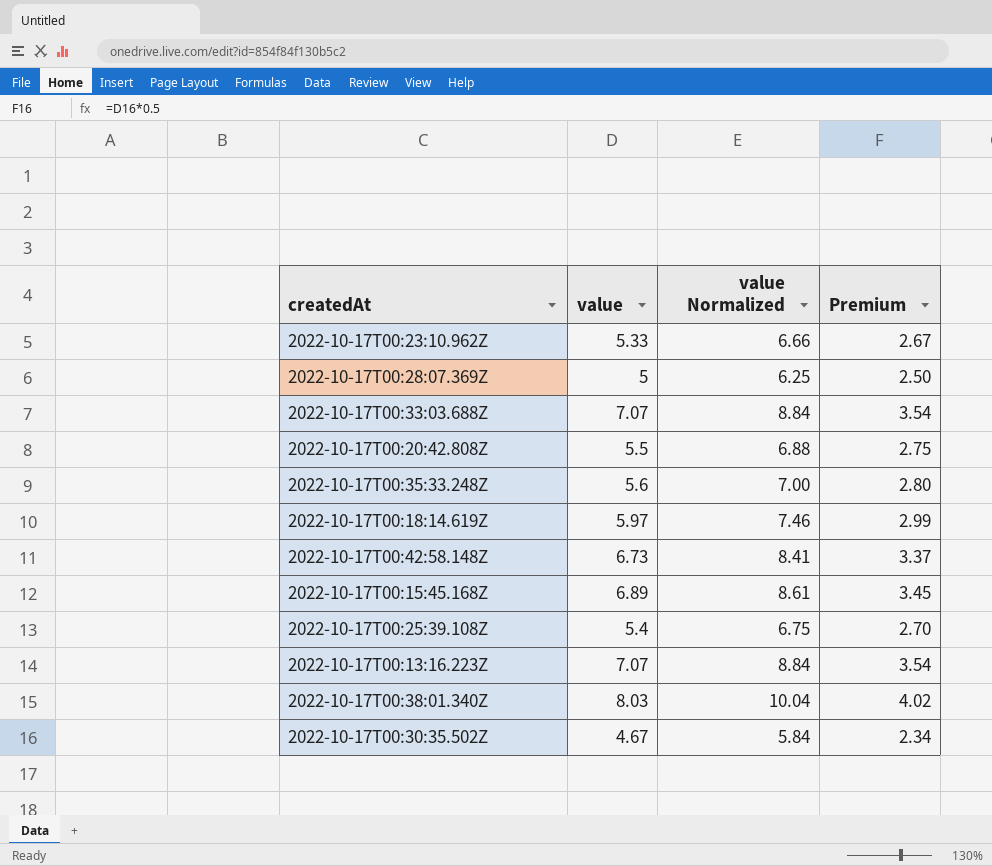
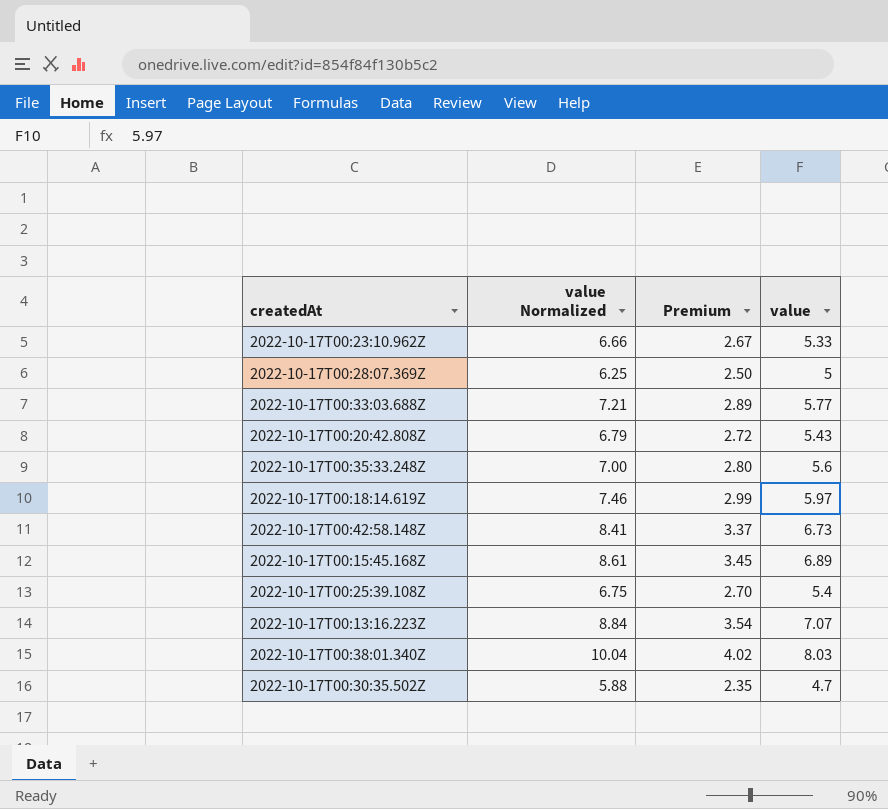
column value | position: 2 -> 4
2022-10-17T00:33:03.688Z | value Normalized: 8.84 -> 7.21
2022-10-17T00:33:03.688Z | Premium: 3.54 -> 2.89
2022-10-17T00:33:03.688Z | value: 7.07 -> 5.77
2022-10-17T00:20:42.808Z | value Normalized: 6.88 -> 6.79
2022-10-17T00:20:42.808Z | Premium: 2.75 -> 2.72
2022-10-17T00:20:42.808Z | value: 5.5 -> 5.43
2022-10-17T00:30:35.502Z | value Normalized: 5.84 -> 5.88
2022-10-17T00:30:35.502Z | Premium: 2.34 -> 2.35
2022-10-17T00:30:35.502Z | value: 4.67 -> 4.7

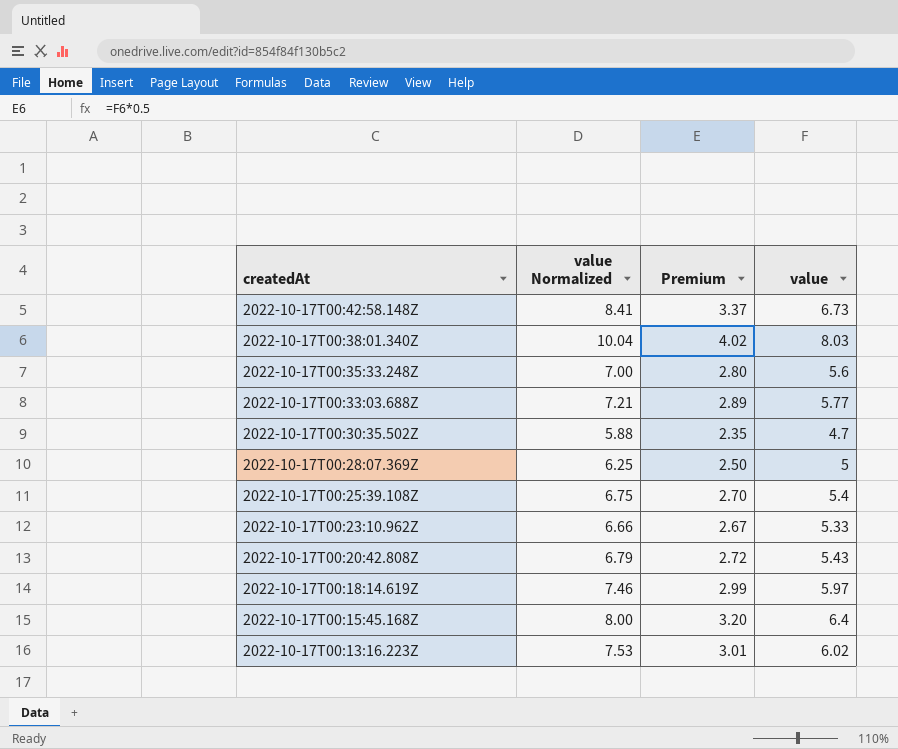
row order: none -> createdAt descending
2022-10-17T00:15:45.168Z | value Normalized: 8.61 -> 8.00
2022-10-17T00:15:45.168Z | Premium: 3.45 -> 3.20
2022-10-17T00:15:45.168Z | value: 6.89 -> 6.4
2022-10-17T00:13:16.223Z | value Normalized: 8.84 -> 7.53
2022-10-17T00:13:16.223Z | Premium: 3.54 -> 3.01
2022-10-17T00:13:16.223Z | value: 7.07 -> 6.02

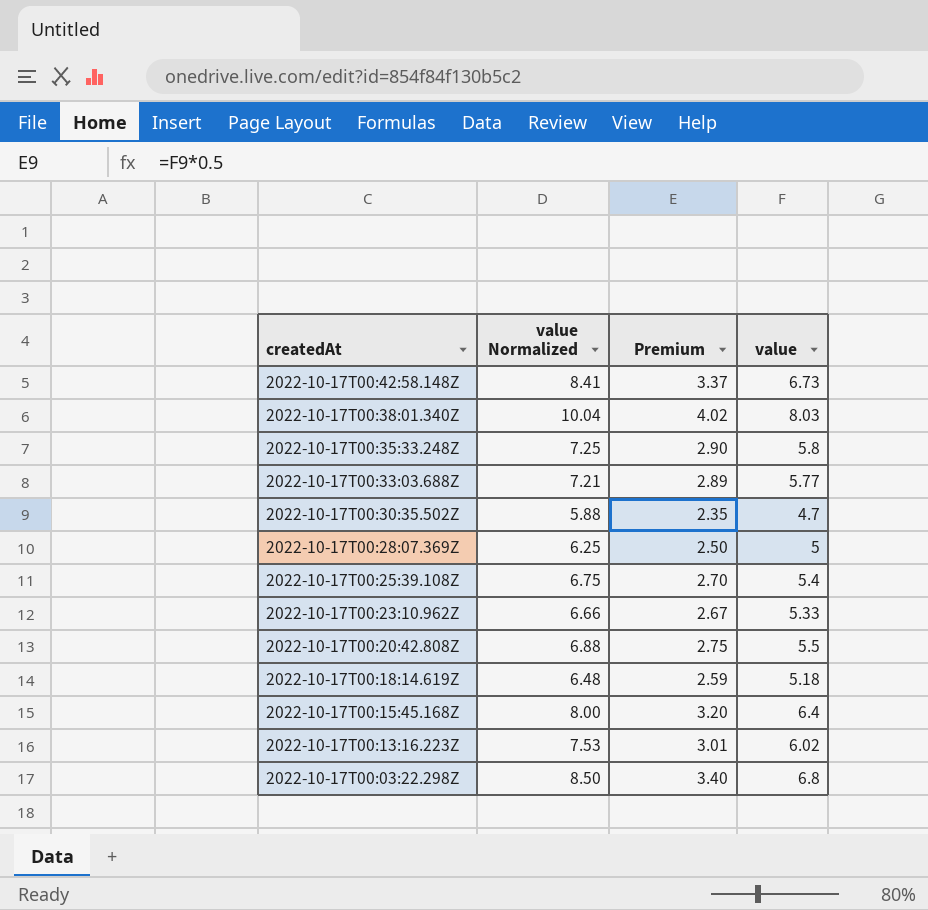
2022-10-17T00:35:33.248Z | value Normalized: 7.00 -> 7.25
2022-10-17T00:35:33.248Z | Premium: 2.80 -> 2.90
2022-10-17T00:35:33.248Z | value: 5.6 -> 5.8
2022-10-17T00:20:42.808Z | value Normalized: 6.79 -> 6.88
2022-10-17T00:20:42.808Z | Premium: 2.72 -> 2.75
2022-10-17T00:20:42.808Z | value: 5.43 -> 5.5
2022-10-17T00:18:14.619Z | value Normalized: 7.46 -> 6.48
2022-10-17T00:18:14.619Z | Premium: 2.99 -> 2.59
2022-10-17T00:18:14.619Z | value: 5.97 -> 5.18
row 2022-10-17T00:03:22.298Z: none -> 8.50 | 3.40 | 6.8

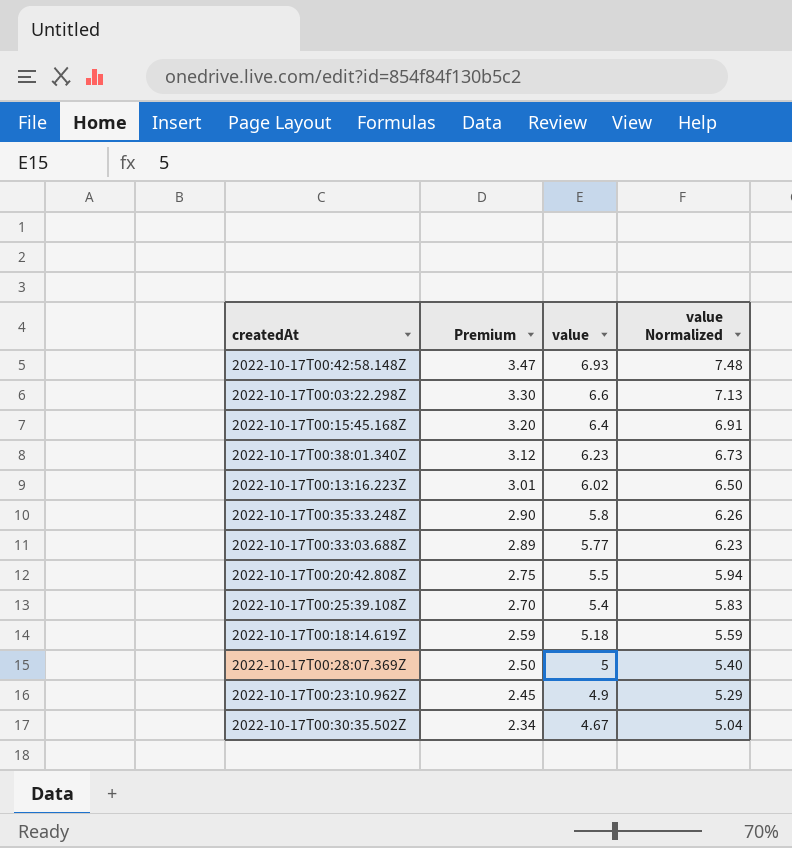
row order: createdAt descending -> Premium descending
column value Normalized | formula: [value] * 1.25 -> [value] * 1.08
column value Normalized | position: 2 -> 4
2022-10-17T00:42:58.148Z | Premium: 3.37 -> 3.47
2022-10-17T00:42:58.148Z | value: 6.73 -> 6.93
2022-10-17T00:03:22.298Z | Premium: 3.40 -> 3.30
2022-10-17T00:03:22.298Z | value: 6.8 -> 6.6
2022-10-17T00:38:01.340Z | Premium: 4.02 -> 3.12
2022-10-17T00:38:01.340Z | value: 8.03 -> 6.23
2022-10-17T00:23:10.962Z | Premium: 2.67 -> 2.45
2022-10-17T00:23:10.962Z | value: 5.33 -> 4.9
2022-10-17T00:30:35.502Z | Premium: 2.35 -> 2.34
2022-10-17T00:30:35.502Z | value: 4.7 -> 4.67

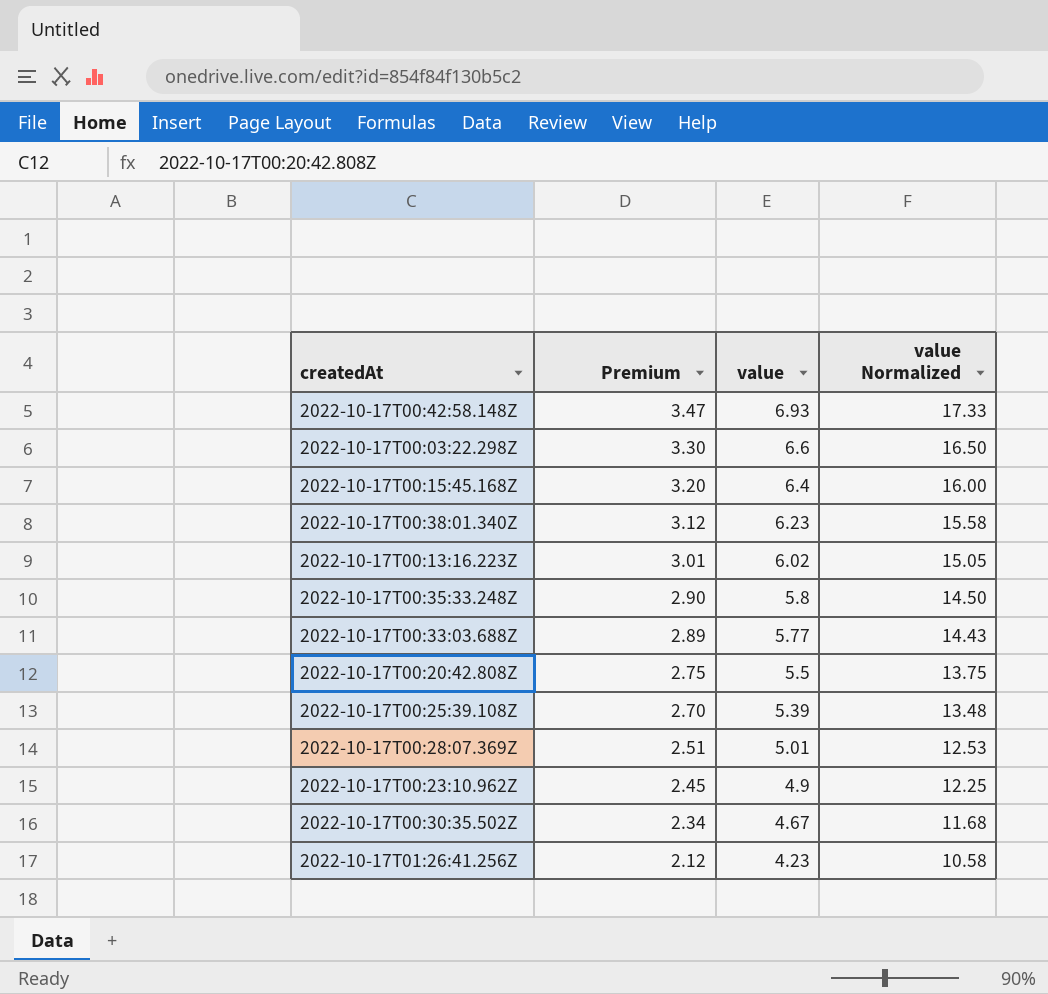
column value Normalized | formula: [value] * 1.08 -> [value] * 2.5
row 2022-10-17T00:18:14.619Z: 2.59 | 5.18 | 5.59 -> none
2022-10-17T00:25:39.108Z | value: 5.4 -> 5.39
2022-10-17T00:28:07.369Z | Premium: 2.50 -> 2.51
2022-10-17T00:28:07.369Z | value: 5 -> 5.01
row 2022-10-17T01:26:41.256Z: none -> 2.12 | 4.23 | 10.58

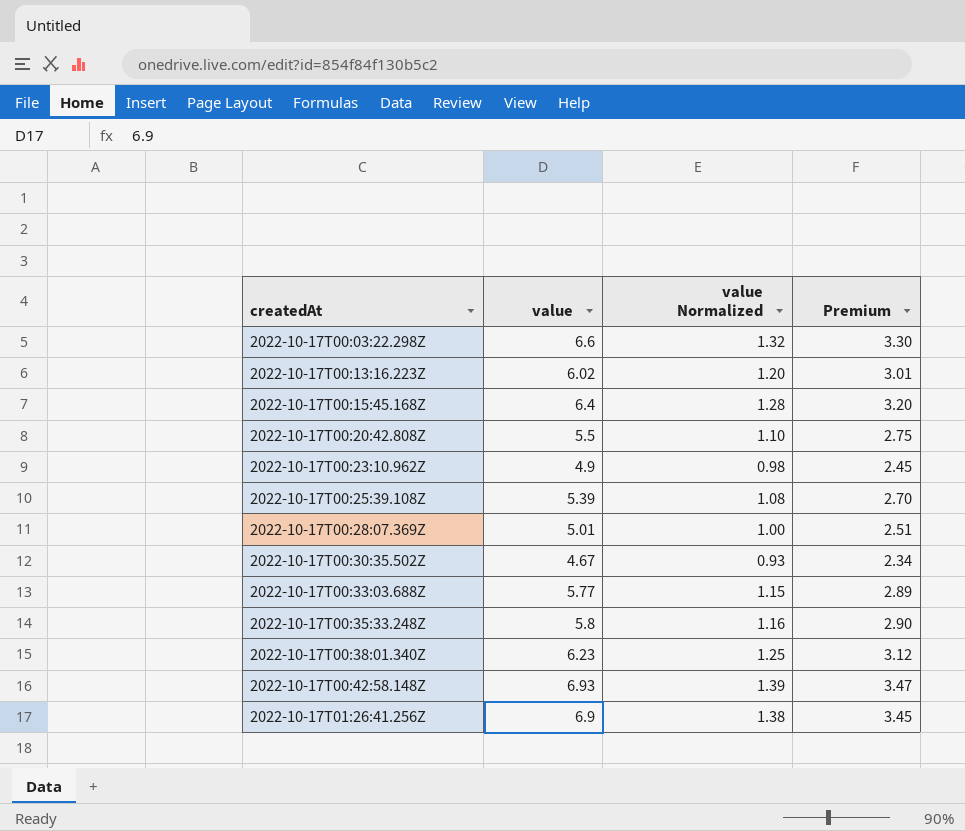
row order: Premium descending -> createdAt ascending
column value Normalized | formula: [value] * 2.5 -> [value] * 0.2
column Premium | position: 2 -> 4
2022-10-17T01:26:41.256Z | value: 4.23 -> 6.9
2022-10-17T01:26:41.256Z | Premium: 2.12 -> 3.45

